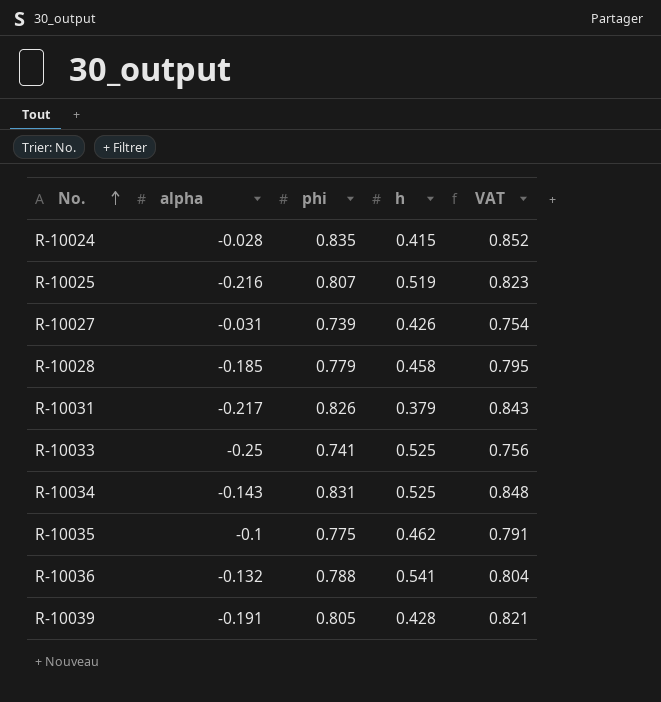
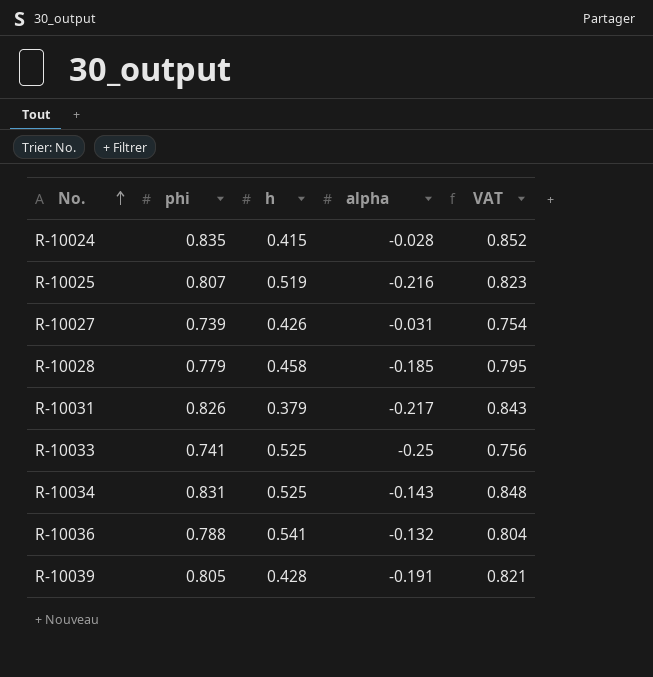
column alpha | position: 2 -> 4
row R-10035: -0.1 | 0.775 | 0.462 | 0.791 -> none

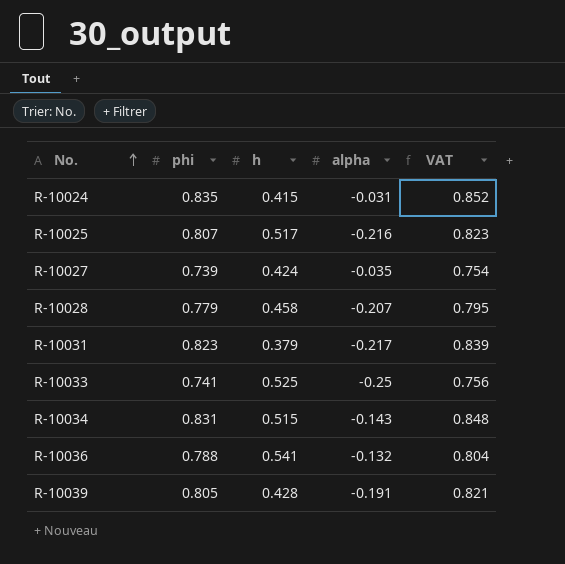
R-10024 | alpha: -0.028 -> -0.031
R-10025 | h: 0.519 -> 0.517
R-10027 | h: 0.426 -> 0.424
R-10027 | alpha: -0.031 -> -0.035
R-10028 | alpha: -0.185 -> -0.207
R-10031 | phi: 0.826 -> 0.823
R-10031 | VAT: 0.843 -> 0.839
R-10034 | h: 0.525 -> 0.515

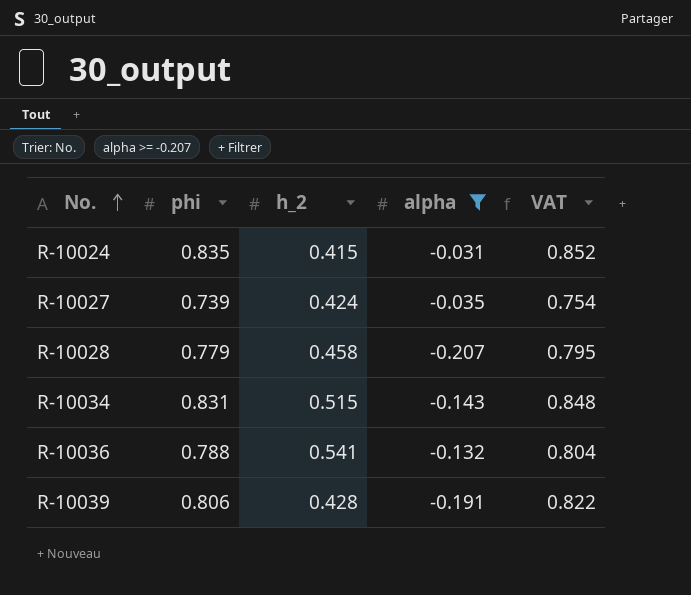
filter: none -> alpha >= -0.207
column name: h -> h_2
R-10039 | phi: 0.805 -> 0.806
R-10039 | VAT: 0.821 -> 0.822

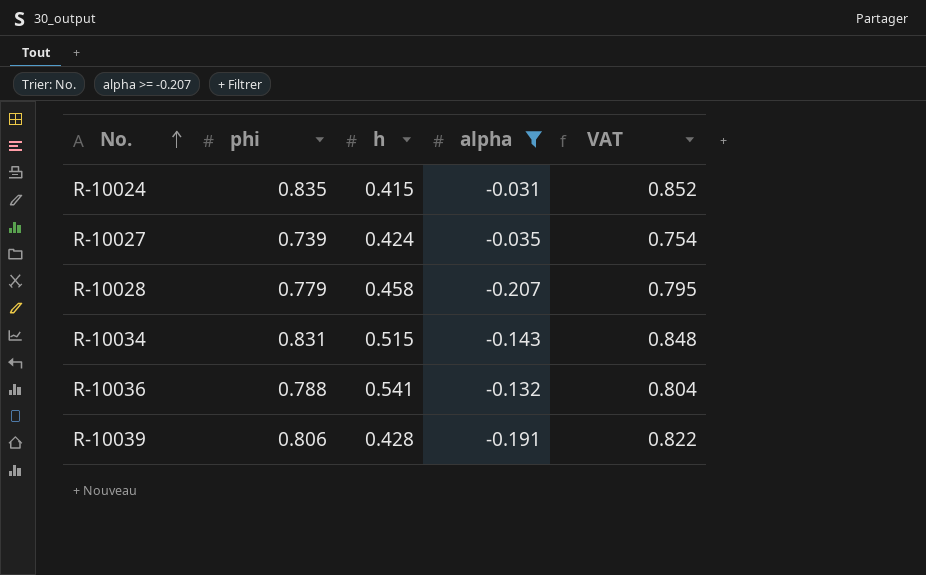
column name: h_2 -> h

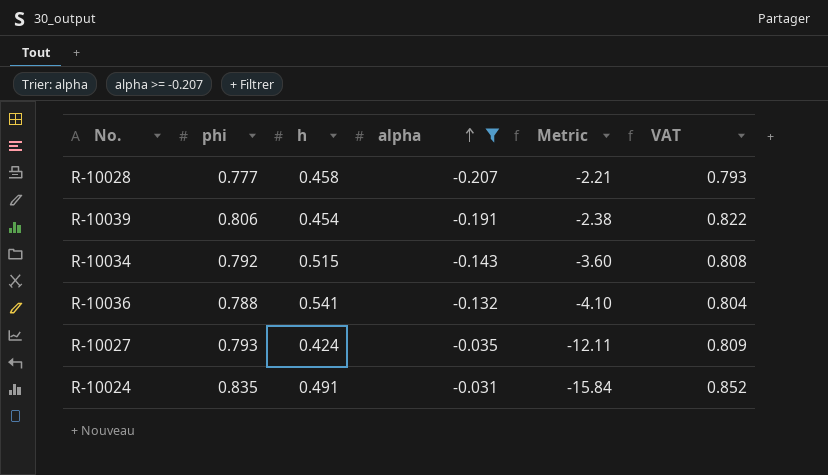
row order: No. ascending -> alpha ascending
column Metric | formula: none -> [h] / [alpha]
R-10028 | phi: 0.779 -> 0.777
R-10028 | VAT: 0.795 -> 0.793
R-10039 | h: 0.428 -> 0.454
R-10034 | phi: 0.831 -> 0.792
R-10034 | VAT: 0.848 -> 0.808
R-10027 | phi: 0.739 -> 0.793
R-10027 | VAT: 0.754 -> 0.809
R-10024 | h: 0.415 -> 0.491

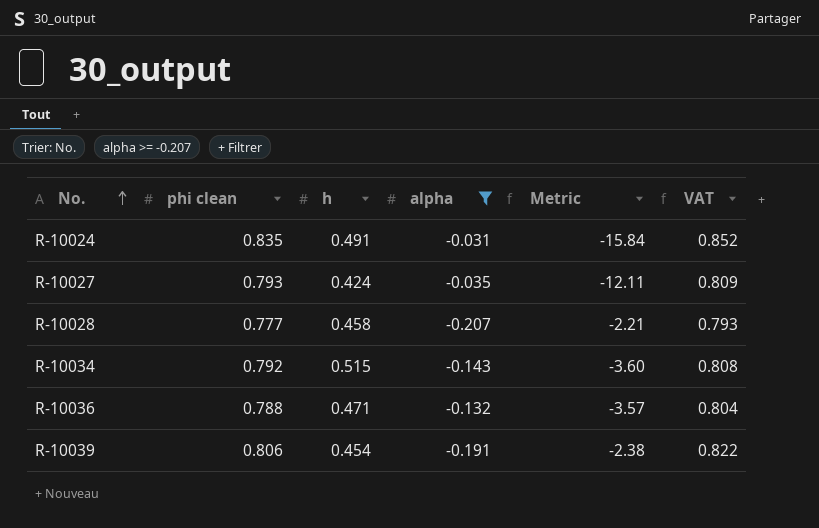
row order: alpha ascending -> No. ascending
column name: phi -> phi clean
R-10036 | h: 0.541 -> 0.471
R-10036 | Metric: -4.10 -> -3.57

